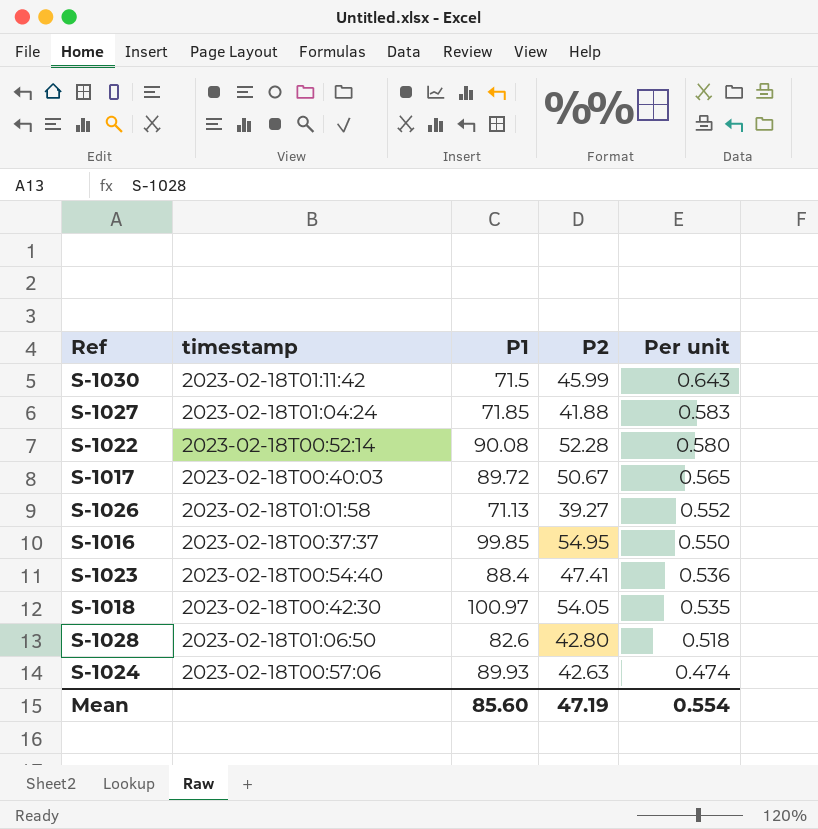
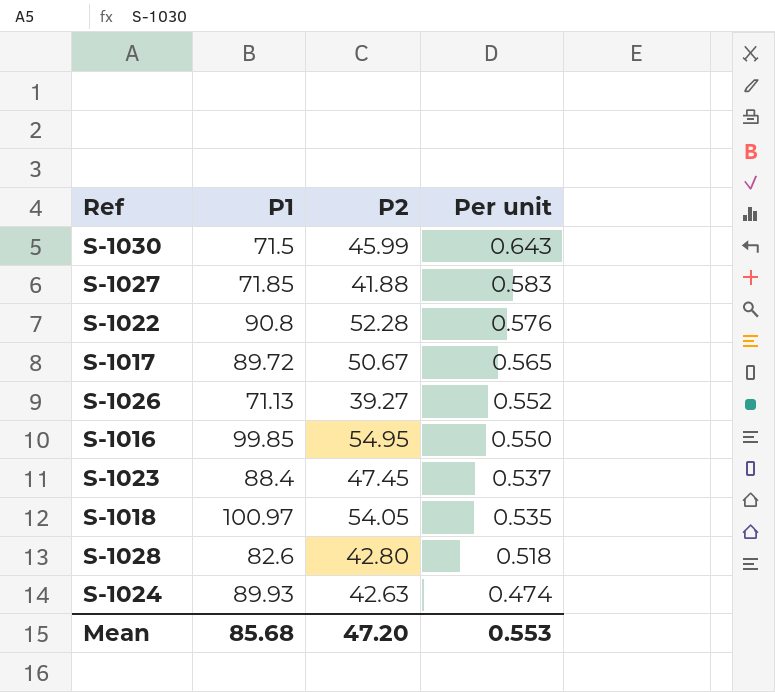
column timestamp | position: 2 -> none
S-1022 | P1: 90.08 -> 90.8
S-1022 | Per unit: 0.580 -> 0.576
S-1023 | P2: 47.41 -> 47.45
S-1023 | Per unit: 0.536 -> 0.537
Mean | P1: 85.60 -> 85.68
Mean | P2: 47.19 -> 47.20
Mean | Per unit: 0.554 -> 0.553

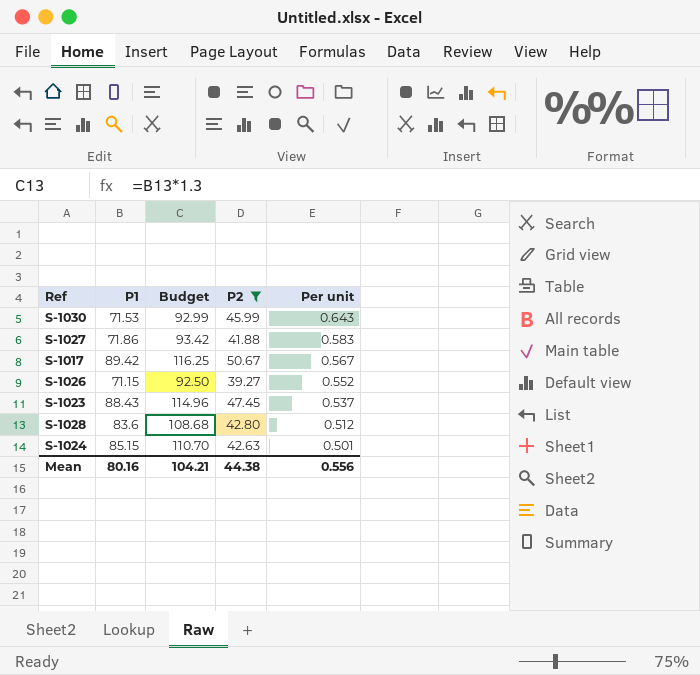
filter: none -> P2 <= 50.67
column Budget | formula: none -> [P1] * 1.3
S-1030 | P1: 71.5 -> 71.53
S-1027 | P1: 71.85 -> 71.86
S-1017 | P1: 89.72 -> 89.42
S-1017 | Per unit: 0.565 -> 0.567
S-1026 | P1: 71.13 -> 71.15
S-1023 | P1: 88.4 -> 88.43
S-1028 | P1: 82.6 -> 83.6
S-1028 | Per unit: 0.518 -> 0.512
S-1024 | P1: 89.93 -> 85.15
S-1024 | Per unit: 0.474 -> 0.501
Mean | P1: 85.68 -> 80.16
Mean | P2: 47.20 -> 44.38
Mean | Per unit: 0.553 -> 0.556

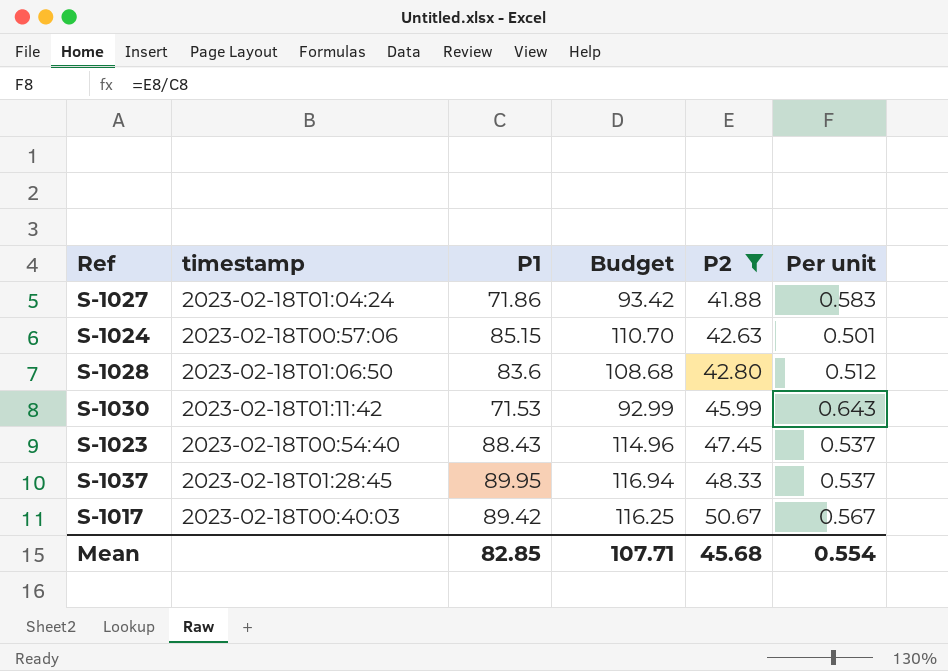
row order: Per unit descending -> P2 ascending
column timestamp | position: none -> 2
row S-1026: 71.15 | 92.50 | 39.27 | 0.552 -> none
row S-1037: none -> 2023-02-18T01:28:45 | 89.95 | 116.94 | 48.33 | 0.537
Mean | P1: 80.16 -> 82.85
Mean | Budget: 104.21 -> 107.71
Mean | P2: 44.38 -> 45.68
Mean | Per unit: 0.556 -> 0.554

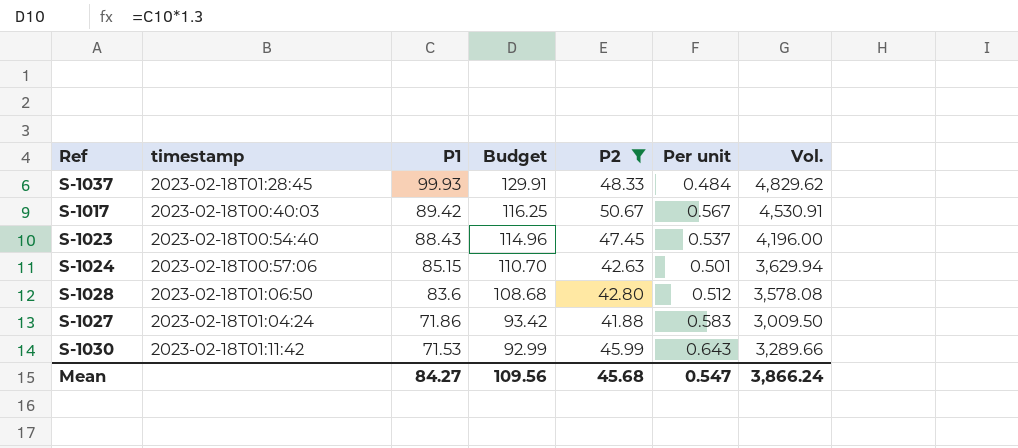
row order: P2 ascending -> P1 descending
column Vol. | formula: none -> [P1] * [P2]
S-1037 | P1: 89.95 -> 99.93
S-1037 | Budget: 116.94 -> 129.91
S-1037 | Per unit: 0.537 -> 0.484
Mean | P1: 82.85 -> 84.27
Mean | Budget: 107.71 -> 109.56
Mean | Per unit: 0.554 -> 0.547

